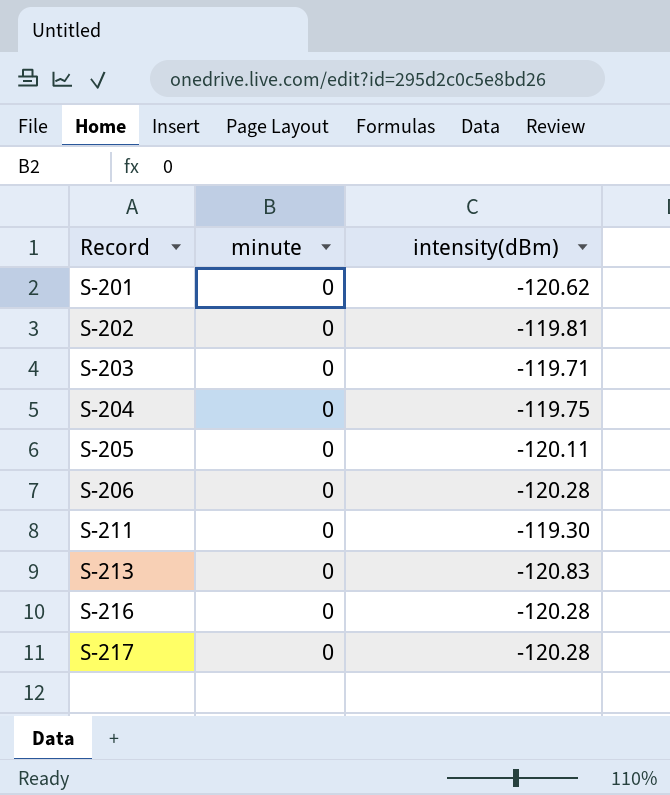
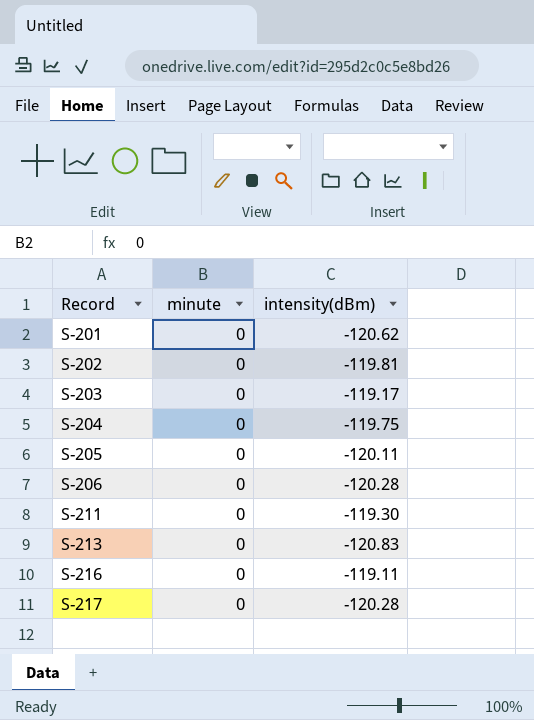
S-203 | intensity(dBm): -119.71 -> -119.17
S-216 | intensity(dBm): -120.28 -> -119.11

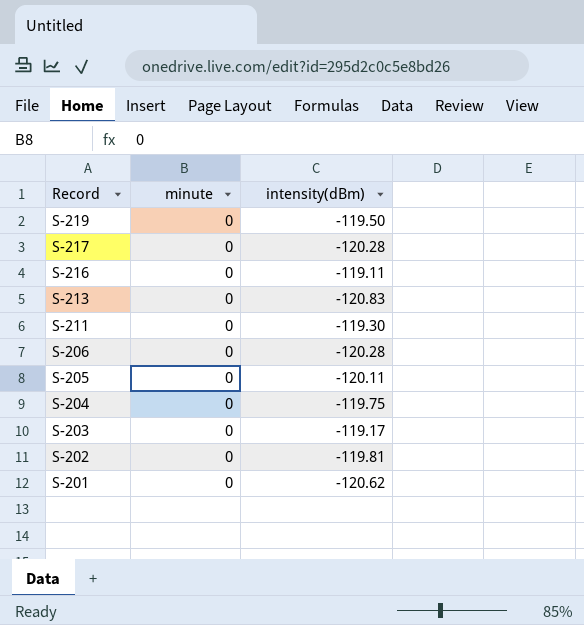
row order: Record ascending -> Record descending
row S-219: none -> 0 | -119.50

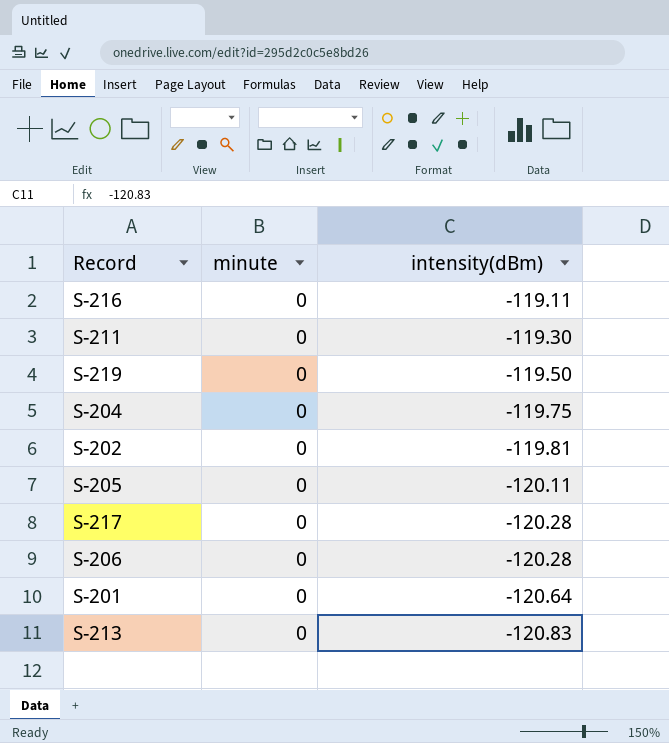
row order: Record descending -> intensity(dBm) descending
row S-203: 0 | -119.17 -> none
S-201 | intensity(dBm): -120.62 -> -120.64

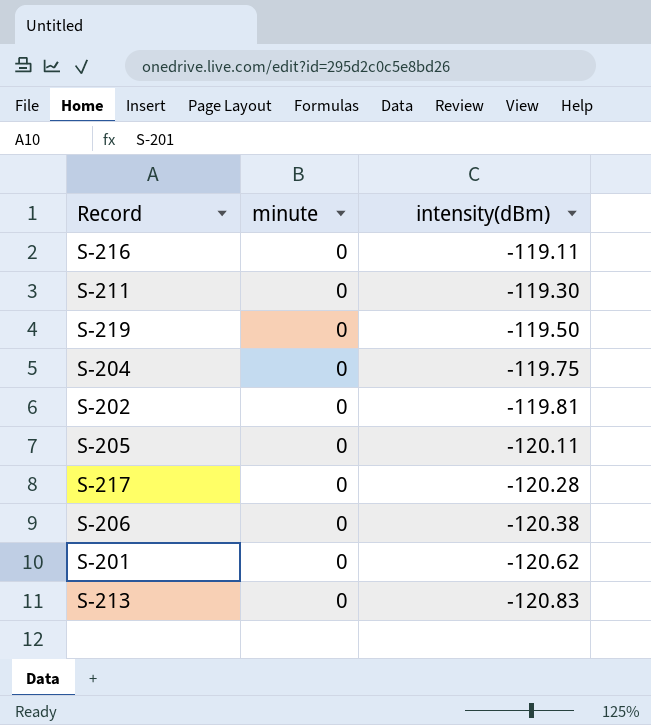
S-206 | intensity(dBm): -120.28 -> -120.38
S-201 | intensity(dBm): -120.64 -> -120.62

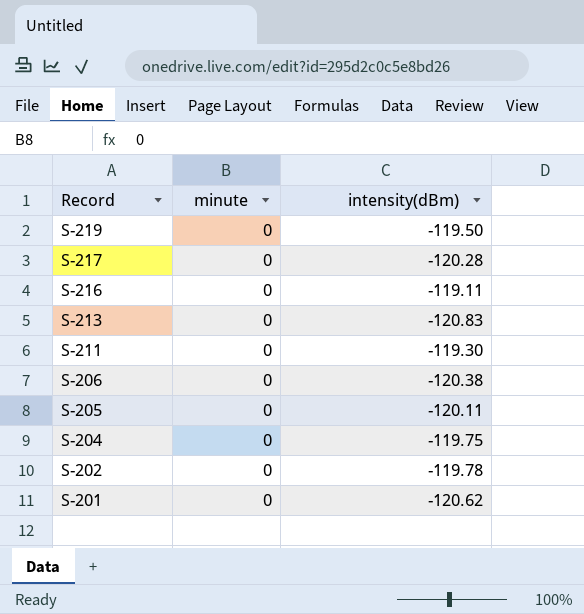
row order: intensity(dBm) descending -> Record descending
S-202 | intensity(dBm): -119.81 -> -119.78

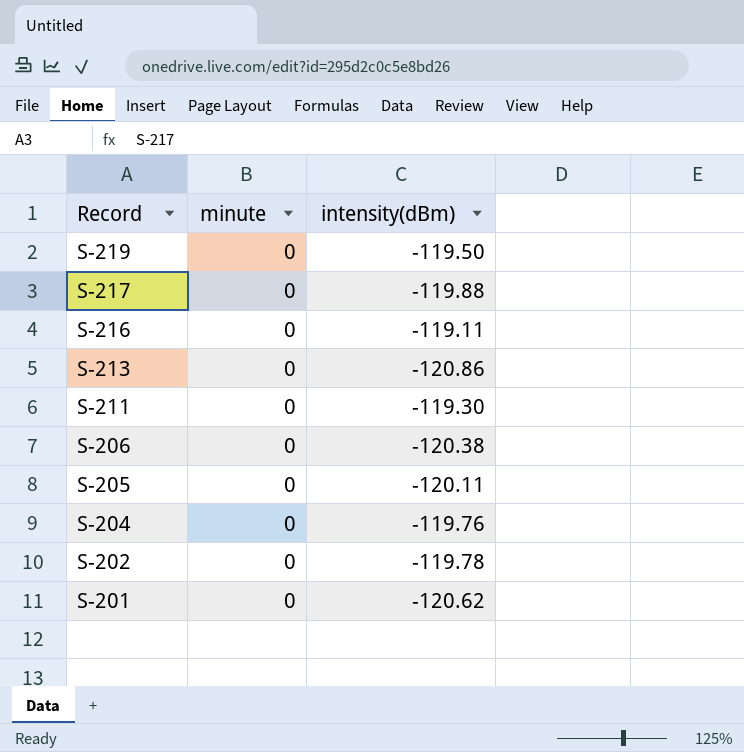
S-217 | intensity(dBm): -120.28 -> -119.88
S-213 | intensity(dBm): -120.83 -> -120.86
S-204 | intensity(dBm): -119.75 -> -119.76

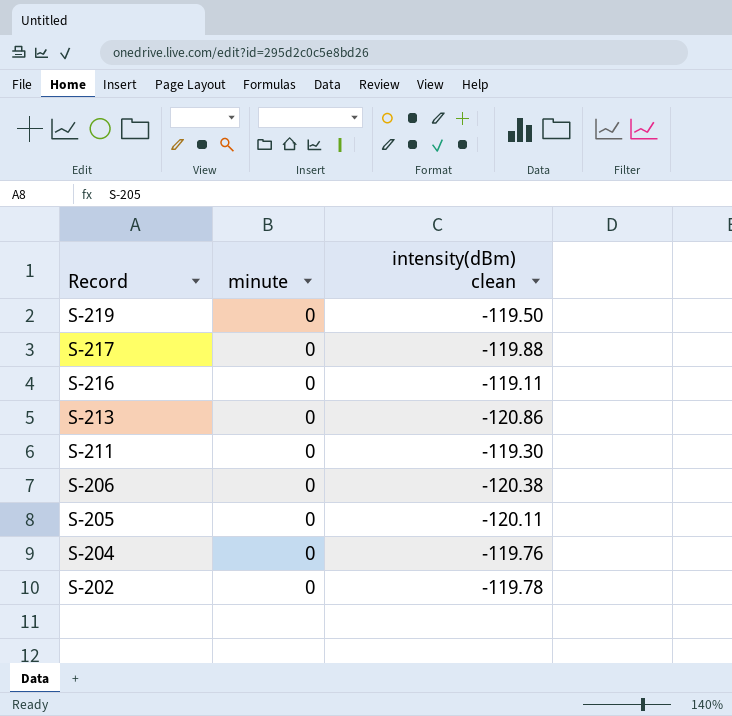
column name: intensity(dBm) -> intensity(dBm) clean
row S-201: 0 | -120.62 -> none

